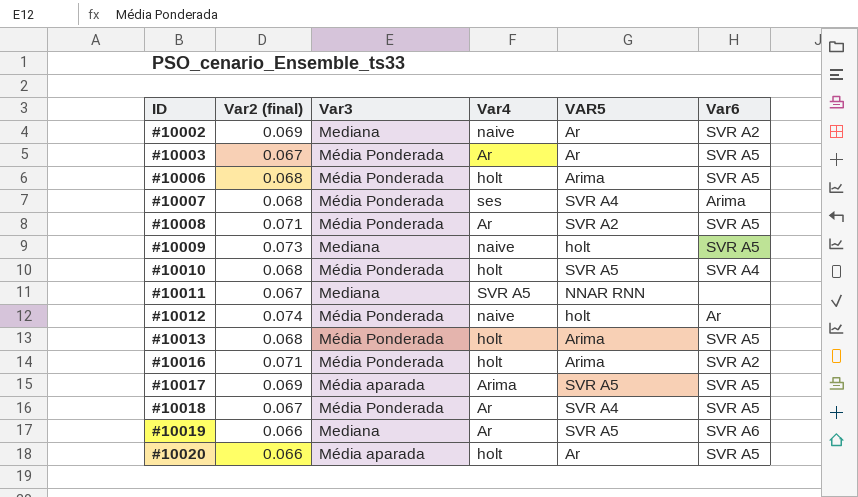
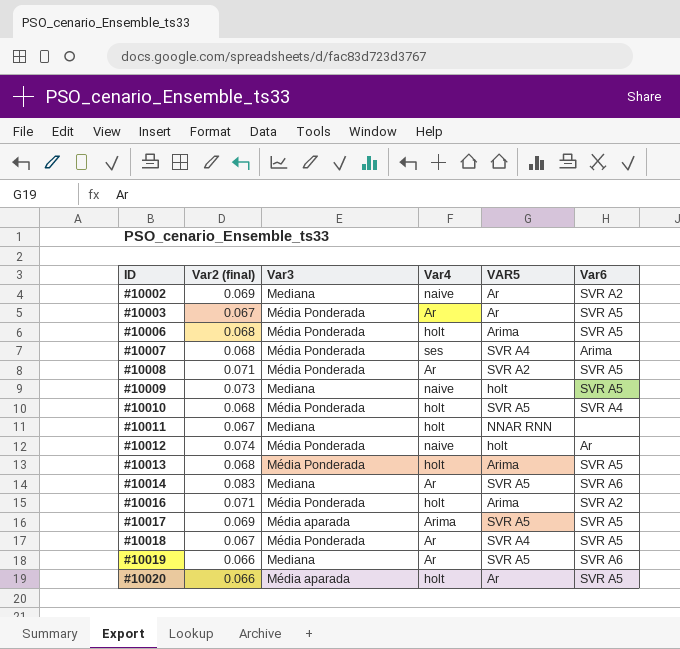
#10011 | Var4: SVR A5 -> holt
row #10014: none -> 0.083 | Mediana | Ar | SVR A5 | SVR A6

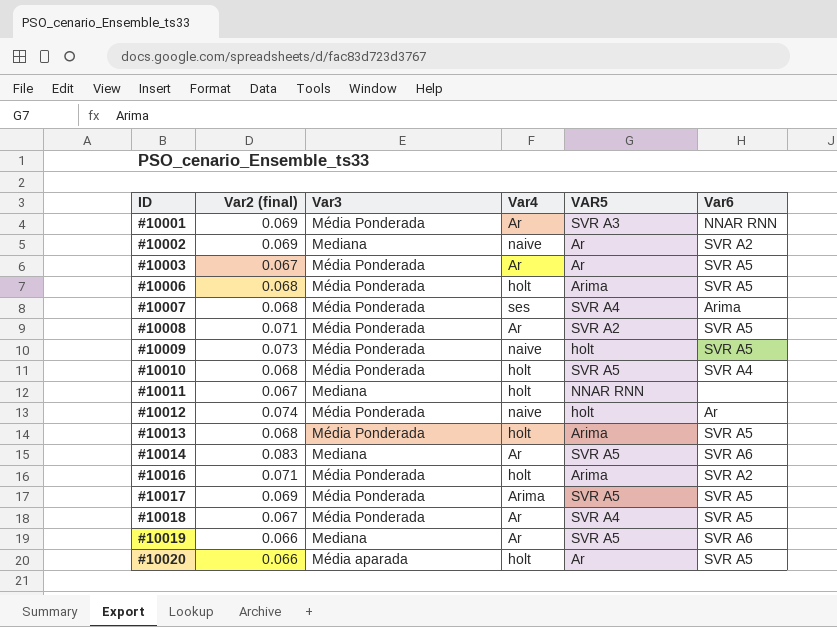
row #10001: none -> 0.069 | Média Ponderada | Ar | SVR A3 | NNAR RNN
#10009 | Var3: Mediana -> Média Ponderada
#10017 | Var3: Média aparada -> Média Ponderada

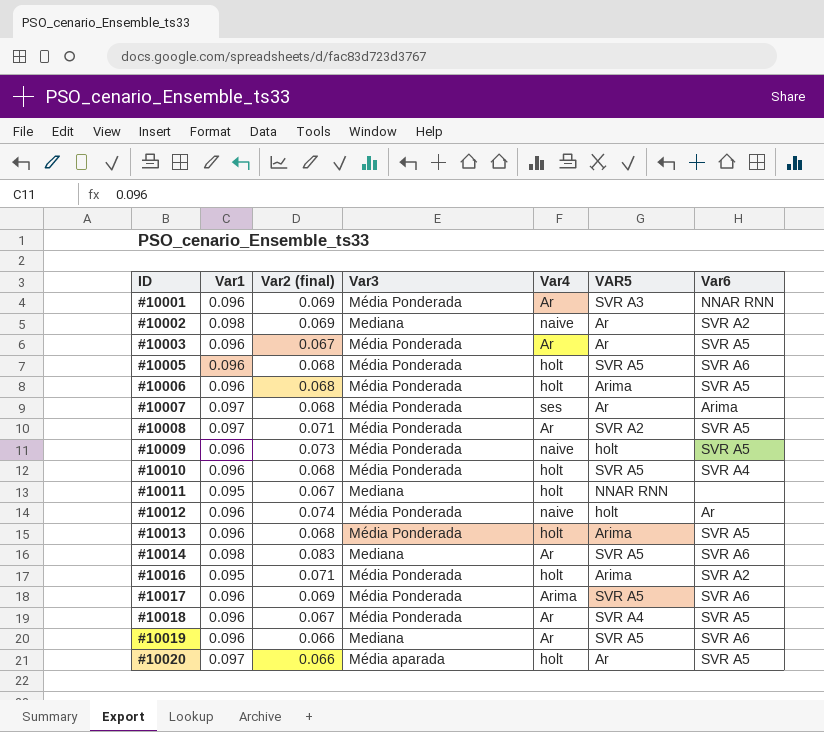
column Var1 | position: none -> 2
row #10005: none -> 0.096 | 0.068 | Média Ponderada | holt | SVR A5 | SVR A6
#10007 | VAR5: SVR A4 -> Ar
#10017 | Var6: SVR A5 -> SVR A6

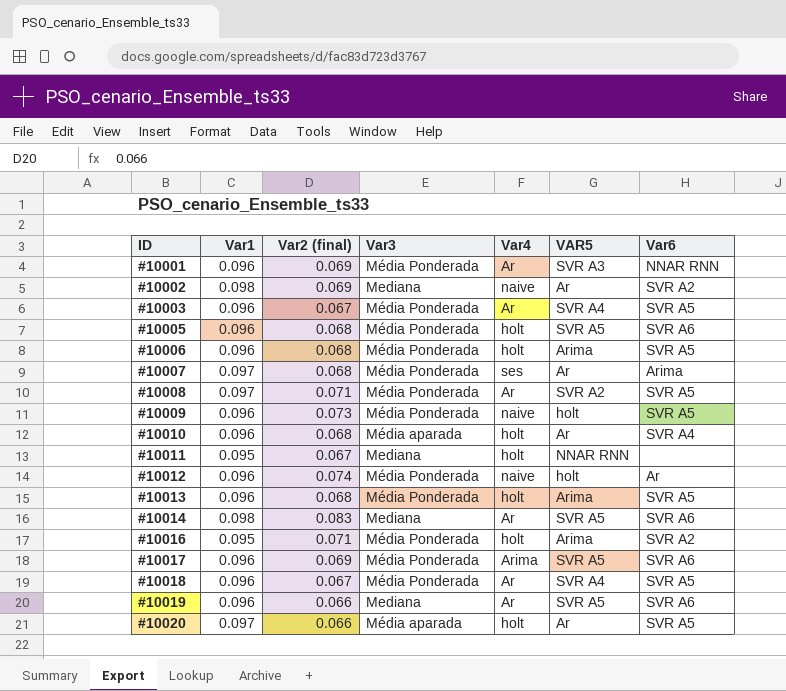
#10003 | VAR5: Ar -> SVR A4
#10010 | Var3: Média Ponderada -> Média aparada
#10010 | VAR5: SVR A5 -> Ar

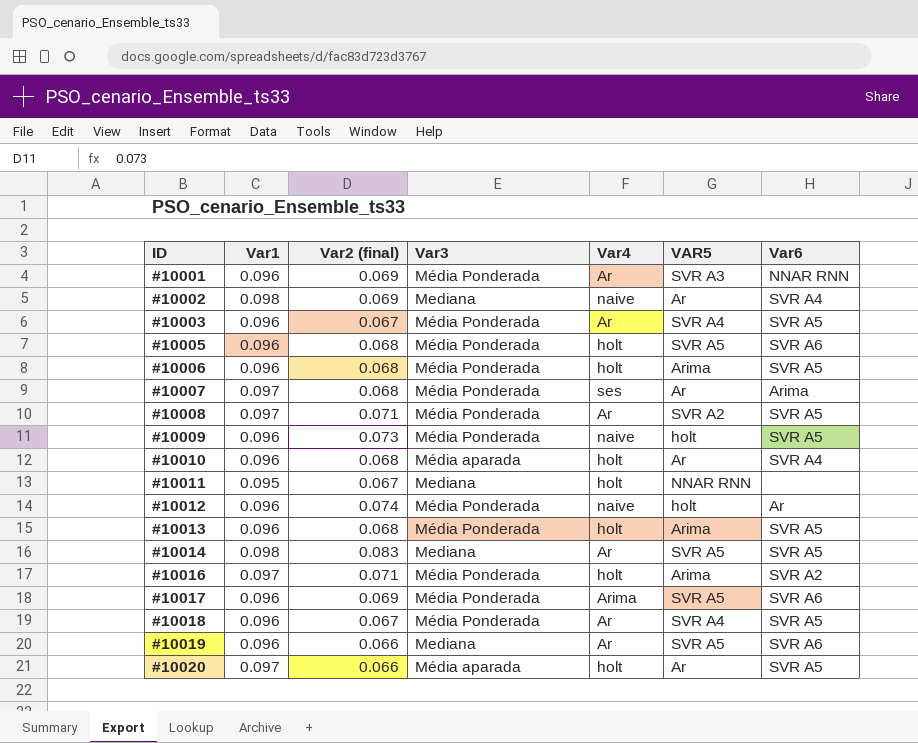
#10002 | Var6: SVR A2 -> SVR A4
#10014 | Var6: SVR A6 -> SVR A5
#10016 | Var1: 0.095 -> 0.097

